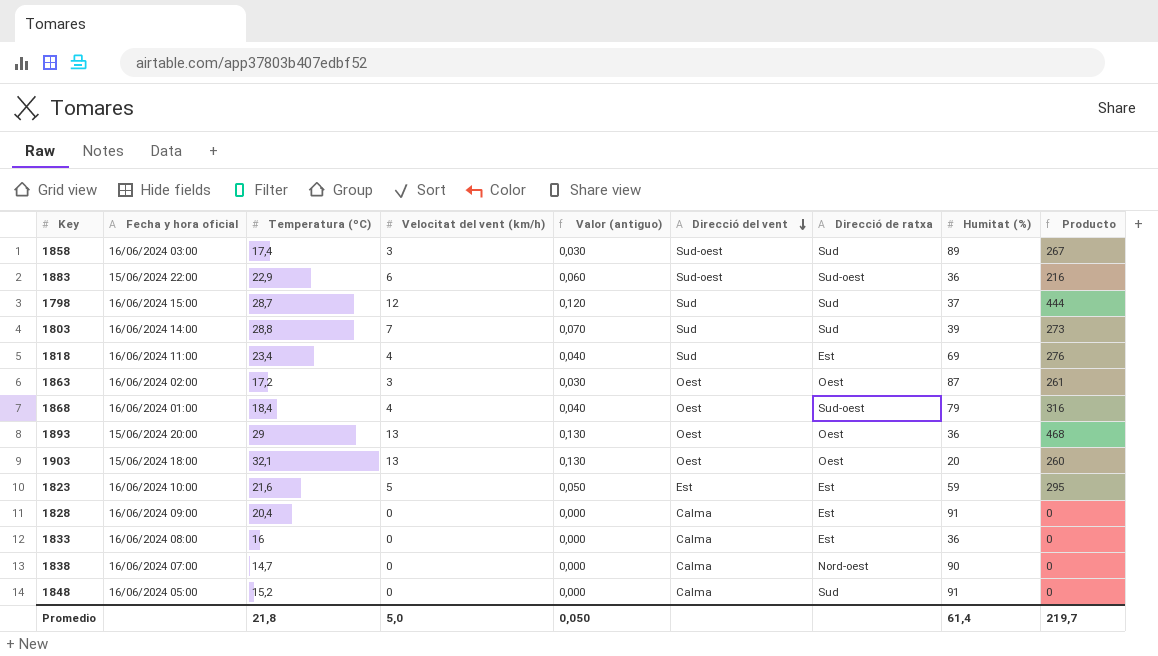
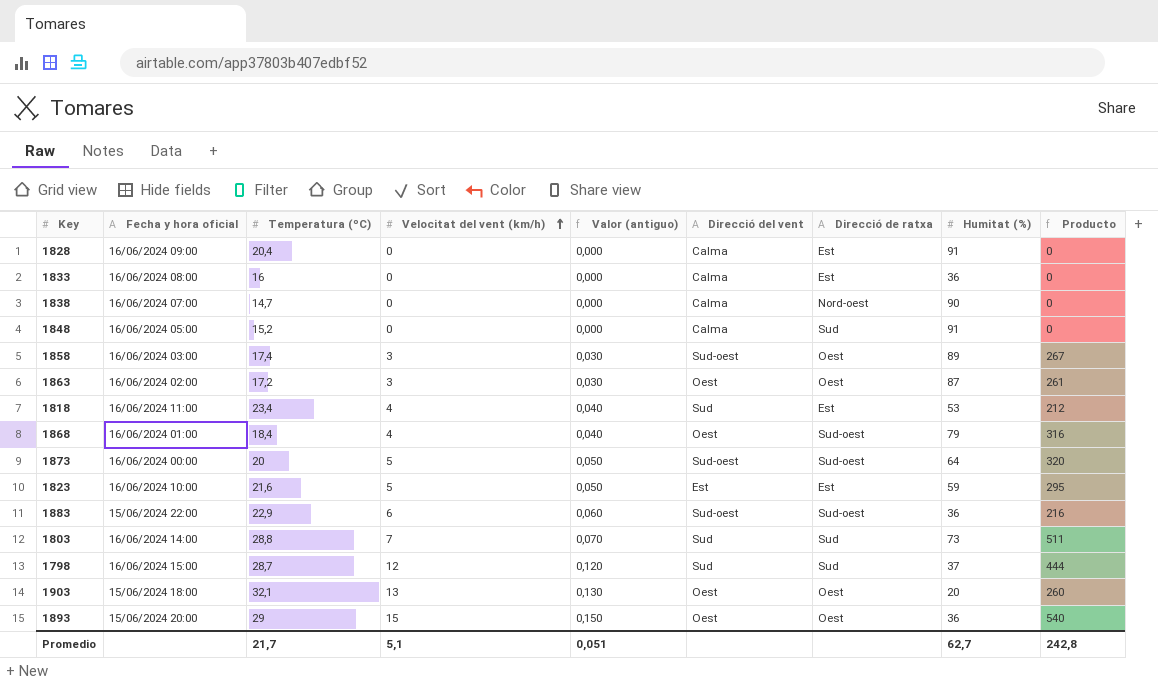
row order: Direcció del vent descending -> Velocitat del vent (km/h) ascending
1858 | Direcció de ratxa: Sud -> Oest
1818 | Humitat (%): 69 -> 53
1818 | Producto: 276 -> 212
row 1873: none -> 16/06/2024 00:00 | 20 | 5 | 0,050 | Sud-oest | Sud-oest | 64 | 320
1803 | Humitat (%): 39 -> 73
1803 | Producto: 273 -> 511
1893 | Velocitat del vent (km/h): 13 -> 15
1893 | Valor (antiguo): 0,130 -> 0,150
1893 | Producto: 468 -> 540
Promedio | Temperatura (ºC): 21,8 -> 21,7
Promedio | Velocitat del vent (km/h): 5,0 -> 5,1
Promedio | Valor (antiguo): 0,050 -> 0,051
Promedio | Humitat (%): 61,4 -> 62,7
Promedio | Producto: 219,7 -> 242,8

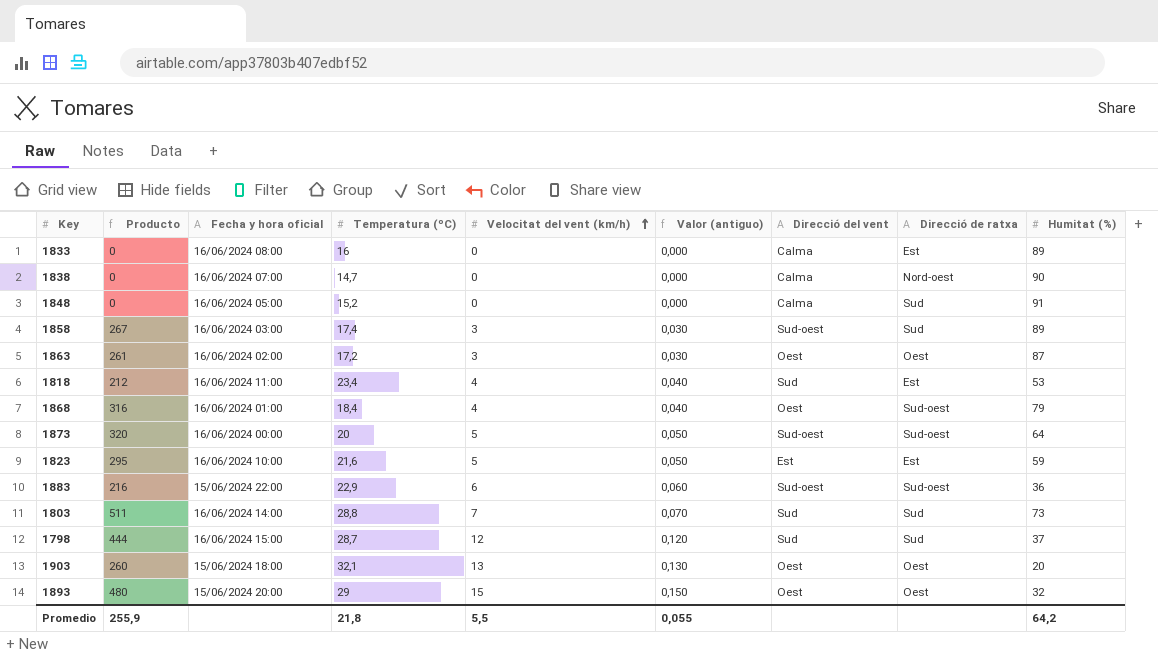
column Producto | position: 9 -> 2
row 1828: 16/06/2024 09:00 | 20,4 | 0 | 0,000 | Calma | Est | 91 | 0 -> none
1833 | Humitat (%): 36 -> 89
1858 | Direcció de ratxa: Oest -> Sud
1893 | Producto: 540 -> 480
1893 | Humitat (%): 36 -> 32
Promedio | Producto: 242,8 -> 255,9
Promedio | Temperatura (ºC): 21,7 -> 21,8
Promedio | Velocitat del vent (km/h): 5,1 -> 5,5
Promedio | Valor (antiguo): 0,051 -> 0,055
Promedio | Humitat (%): 62,7 -> 64,2

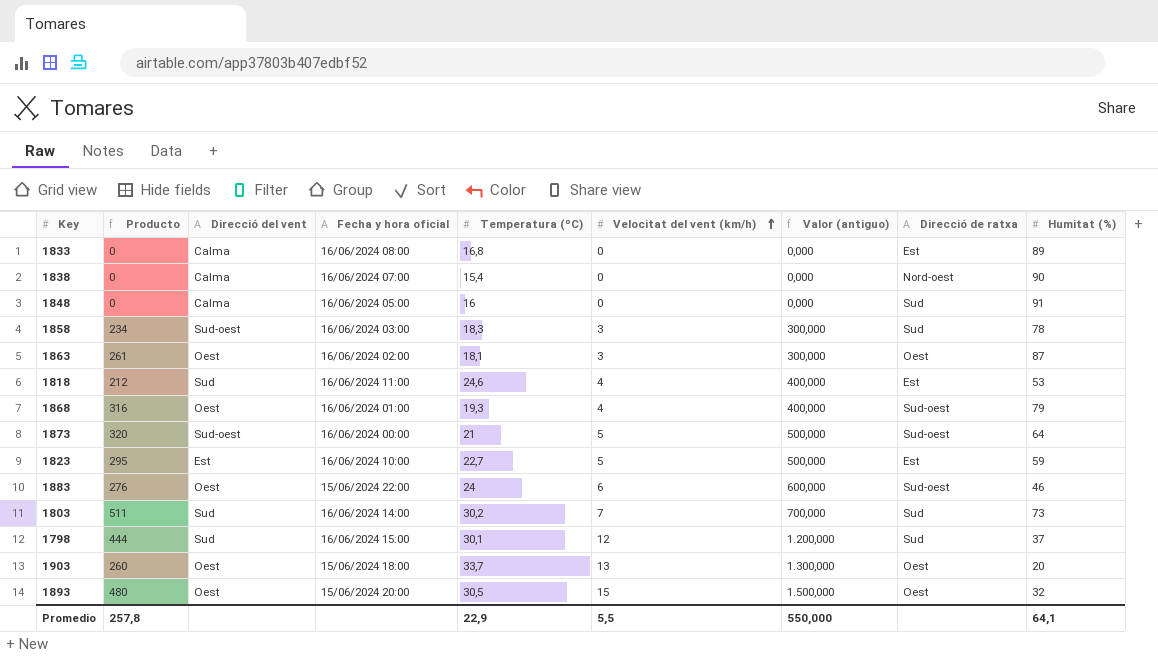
column Direcció del vent | position: 7 -> 3
column Valor (antiguo) | formula: [Velocitat del vent (km/h)] * 0,01 -> [Velocitat del vent (km/h)] * 100
1833 | Temperatura (ºC): 16 -> 16,8
1838 | Temperatura (ºC): 14,7 -> 15,4
1848 | Temperatura (ºC): 15,2 -> 16
1858 | Producto: 267 -> 234
1858 | Temperatura (ºC): 17,4 -> 18,3
1858 | Humitat (%): 89 -> 78
1863 | Temperatura (ºC): 17,2 -> 18,1
1818 | Temperatura (ºC): 23,4 -> 24,6
1868 | Temperatura (ºC): 18,4 -> 19,3
1873 | Temperatura (ºC): 20 -> 21
1823 | Temperatura (ºC): 21,6 -> 22,7
1883 | Producto: 216 -> 276
1883 | Direcció del vent: Sud-oest -> Oest
1883 | Temperatura (ºC): 22,9 -> 24
1883 | Humitat (%): 36 -> 46
1803 | Temperatura (ºC): 28,8 -> 30,2
1798 | Temperatura (ºC): 28,7 -> 30,1
1903 | Temperatura (ºC): 32,1 -> 33,7
1893 | Temperatura (ºC): 29 -> 30,5
Promedio | Producto: 255,9 -> 257,8
Promedio | Temperatura (ºC): 21,8 -> 22,9
Promedio | Valor (antiguo): 0,055 -> 550,000
Promedio | Humitat (%): 64,2 -> 64,1

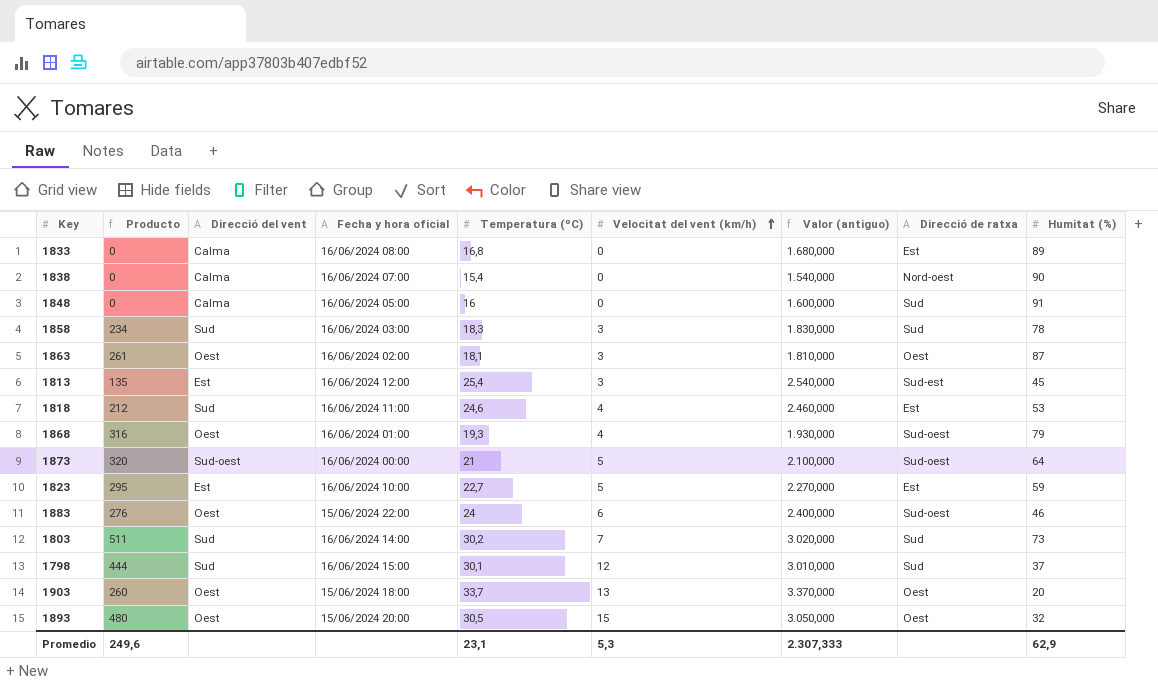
column Valor (antiguo) | formula: [Velocitat del vent (km/h)] * 100 -> [Temperatura (ºC)] * 100
1858 | Direcció del vent: Sud-oest -> Sud
row 1813: none -> 135 | Est | 16/06/2024 12:00 | 25,4 | 3 | 2.540,000 | Sud-est | 45
Promedio | Producto: 257,8 -> 249,6
Promedio | Temperatura (ºC): 22,9 -> 23,1
Promedio | Velocitat del vent (km/h): 5,5 -> 5,3
Promedio | Valor (antiguo): 550,000 -> 2.307,333
Promedio | Humitat (%): 64,1 -> 62,9

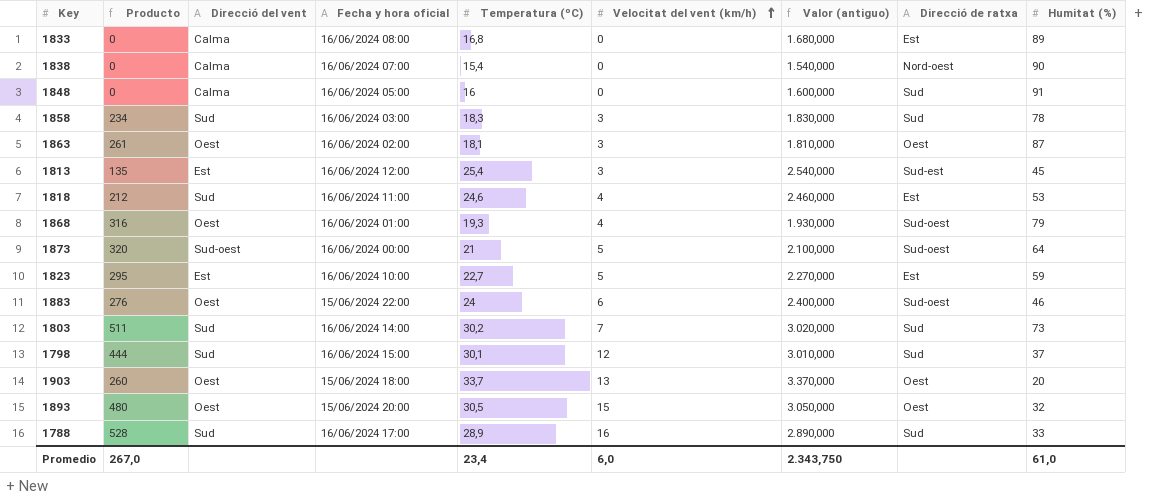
row 1788: none -> 528 | Sud | 16/06/2024 17:00 | 28,9 | 16 | 2.890,000 | Sud | 33
Promedio | Producto: 249,6 -> 267,0
Promedio | Temperatura (ºC): 23,1 -> 23,4
Promedio | Velocitat del vent (km/h): 5,3 -> 6,0
Promedio | Valor (antiguo): 2.307,333 -> 2.343,750
Promedio | Humitat (%): 62,9 -> 61,0

